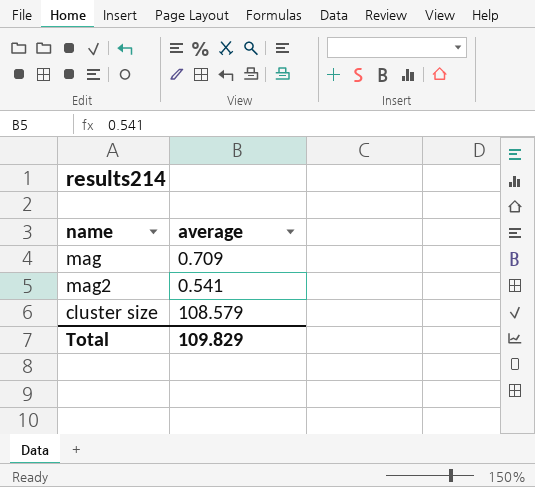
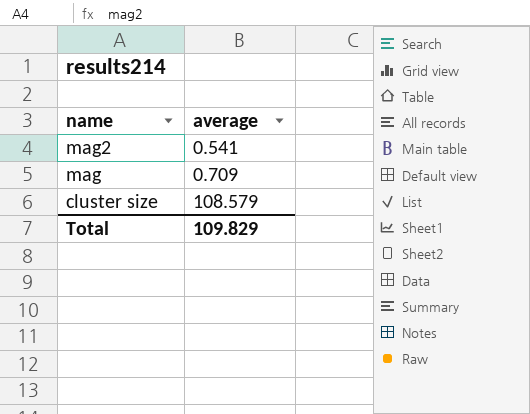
row order: none -> name descending

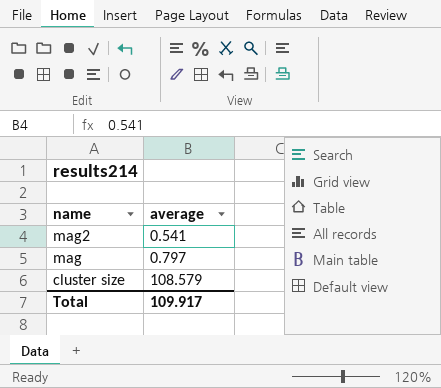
mag | average: 0.709 -> 0.797
Total | average: 109.829 -> 109.917

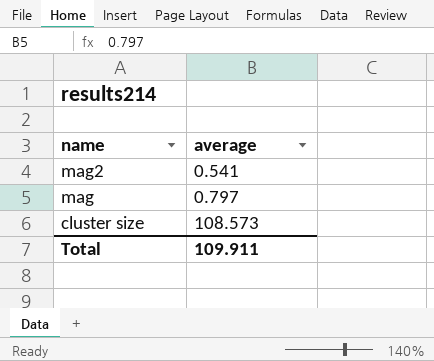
cluster size | average: 108.579 -> 108.573
Total | average: 109.917 -> 109.911

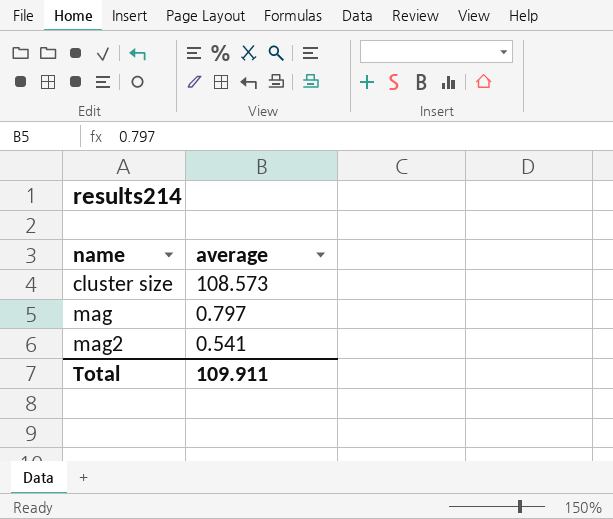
row order: name descending -> name ascending

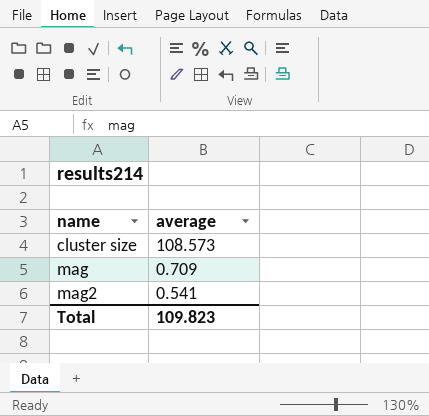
mag | average: 0.797 -> 0.709
Total | average: 109.911 -> 109.823

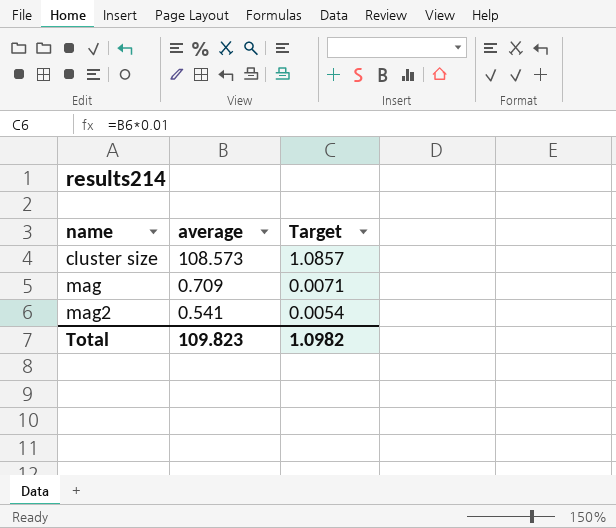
column Target | formula: none -> [average] * 0.01

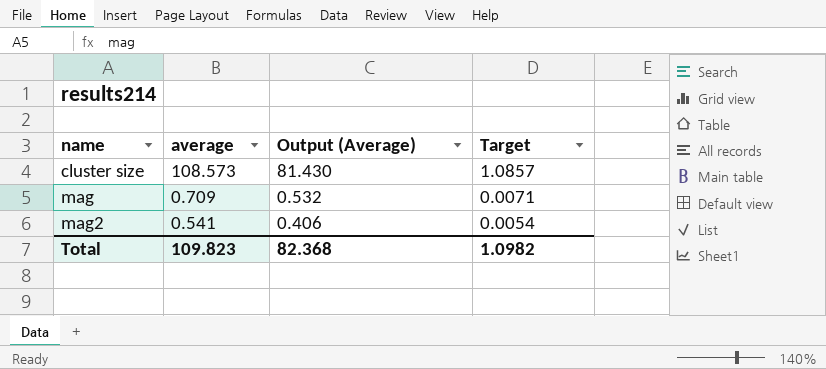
column Output (Average) | formula: none -> [average] * 0.75

